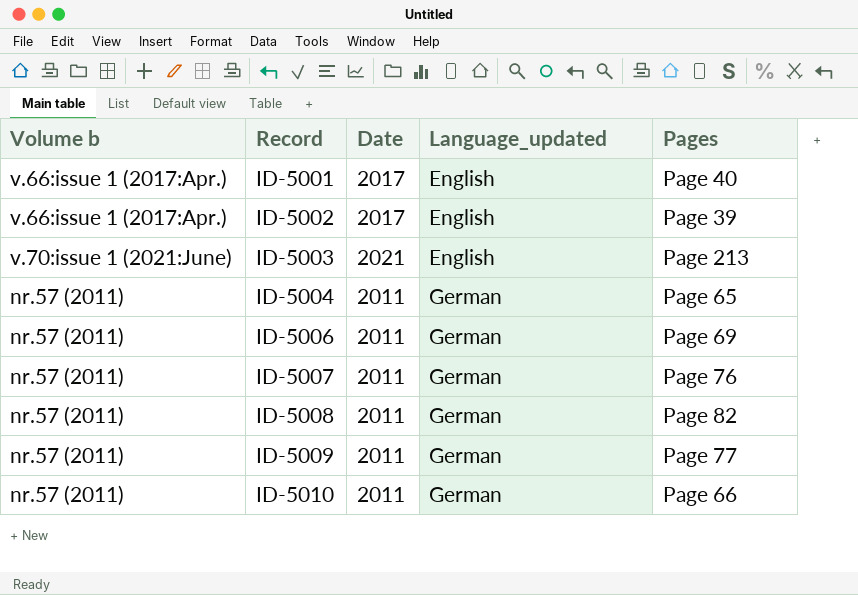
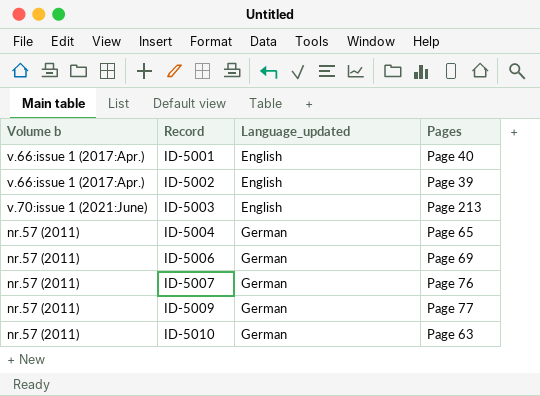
column Date | position: 3 -> none
row ID-5008: nr.57 (2011) | 2011 | German | Page 82 -> none
ID-5010 | Pages: Page 66 -> Page 63

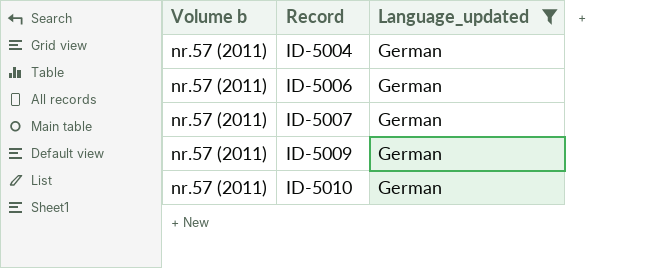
filter: none -> Language_updated = German
column Pages | position: 4 -> none

